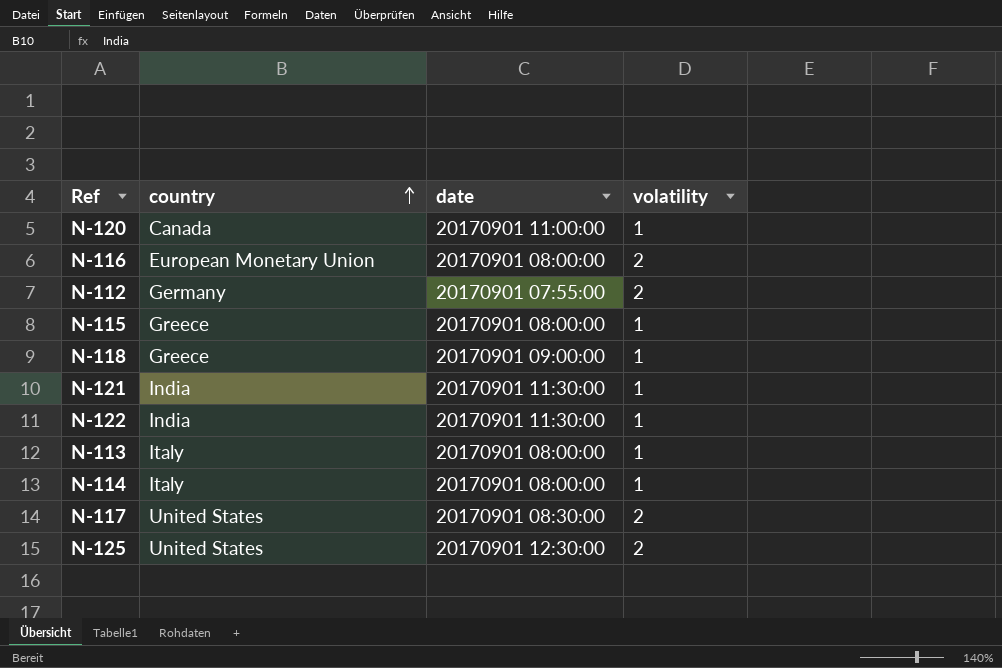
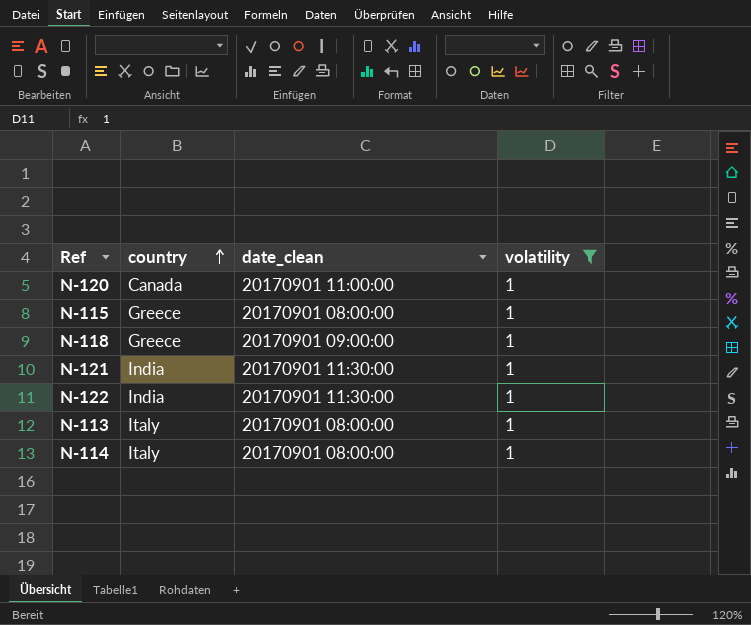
filter: none -> volatility = 1
column name: date -> date_clean

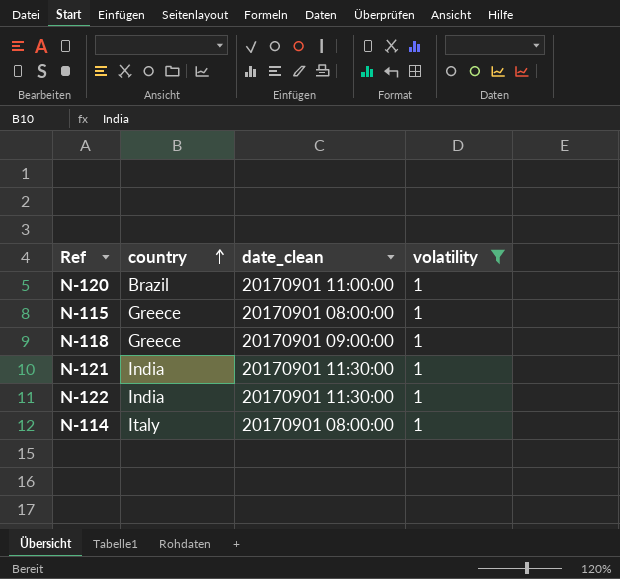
row N-113: Italy | 20170901 08:00:00 | 1 -> none
N-120 | country: Canada -> Brazil

